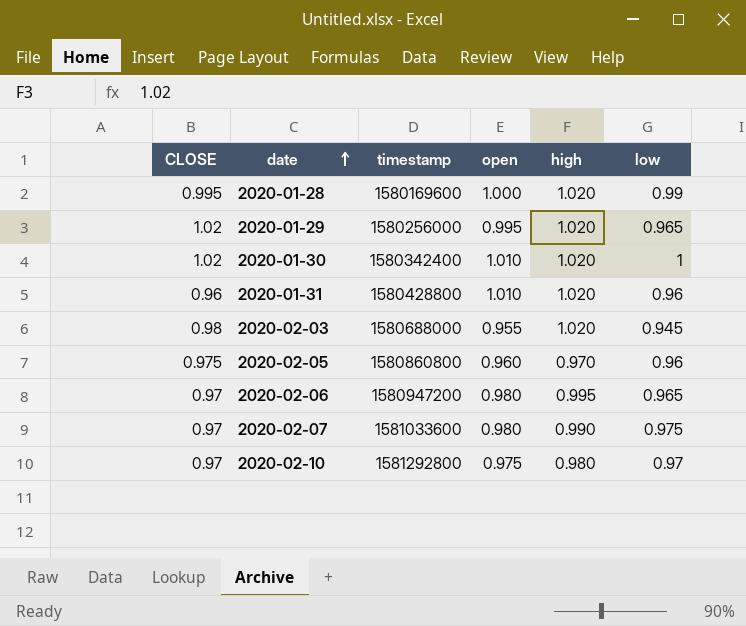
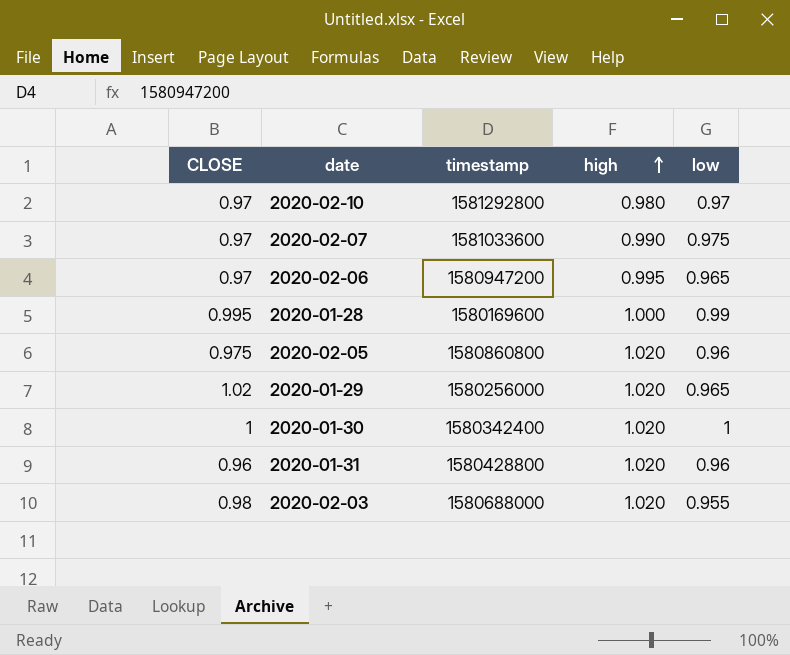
row order: date ascending -> high ascending
column open | position: 4 -> none
2020-01-28 | high: 1.020 -> 1.000
2020-02-05 | high: 0.970 -> 1.020
2020-01-30 | CLOSE: 1.02 -> 1
2020-02-03 | low: 0.945 -> 0.955

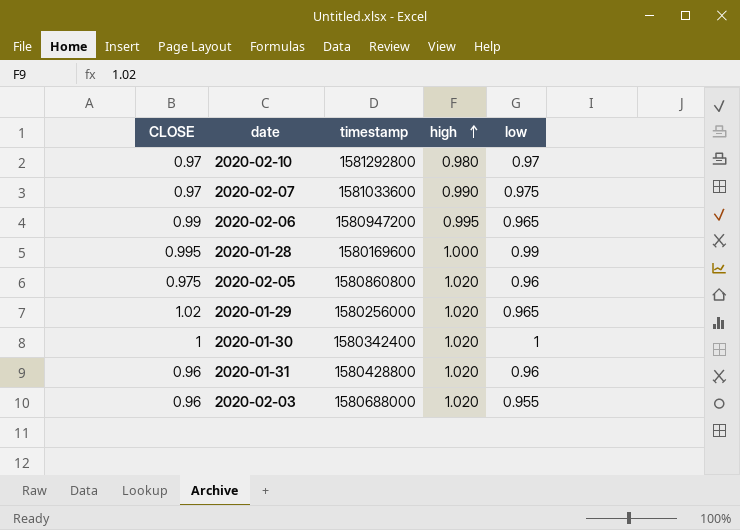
2020-02-06 | CLOSE: 0.97 -> 0.99
2020-02-03 | CLOSE: 0.98 -> 0.96

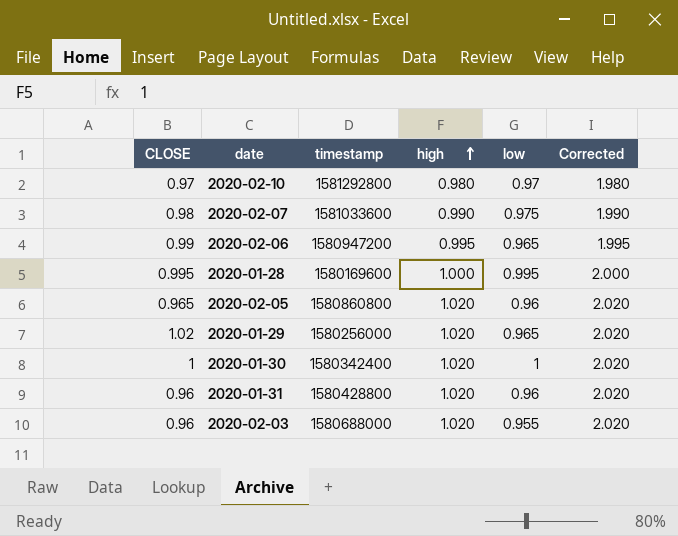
column Corrected | formula: none -> [high] + 1
2020-02-07 | CLOSE: 0.97 -> 0.98
2020-01-28 | low: 0.99 -> 0.995
2020-02-05 | CLOSE: 0.975 -> 0.965

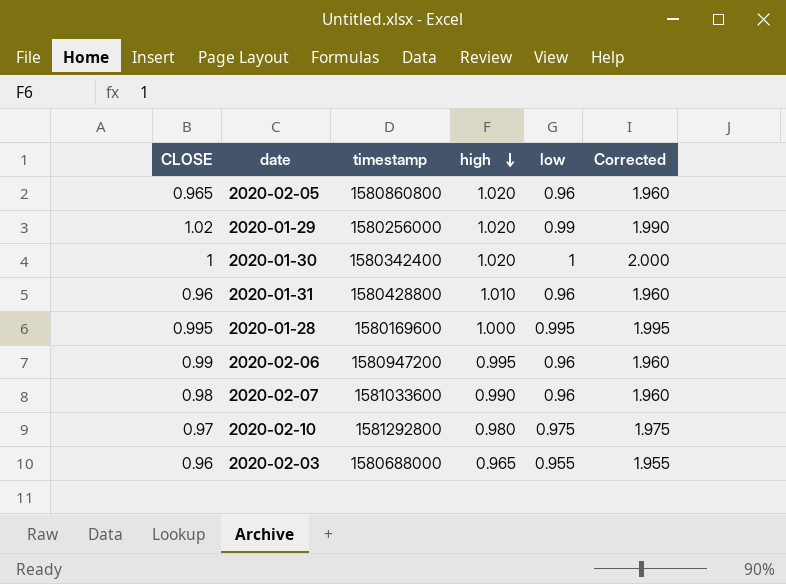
row order: high ascending -> high descending
column Corrected | formula: [high] + 1 -> [low] + 1
2020-01-29 | low: 0.965 -> 0.99
2020-01-31 | high: 1.020 -> 1.010
2020-02-06 | low: 0.965 -> 0.96
2020-02-07 | low: 0.975 -> 0.96
2020-02-10 | low: 0.97 -> 0.975
2020-02-03 | high: 1.020 -> 0.965

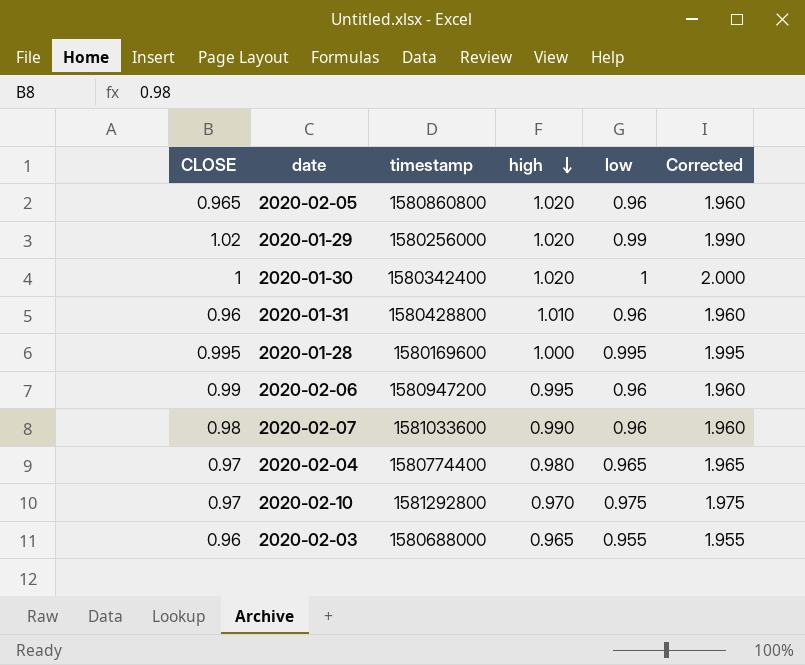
row 2020-02-04: none -> 0.97 | 1580774400 | 0.980 | 0.965 | 1.965
2020-02-10 | high: 0.980 -> 0.970

